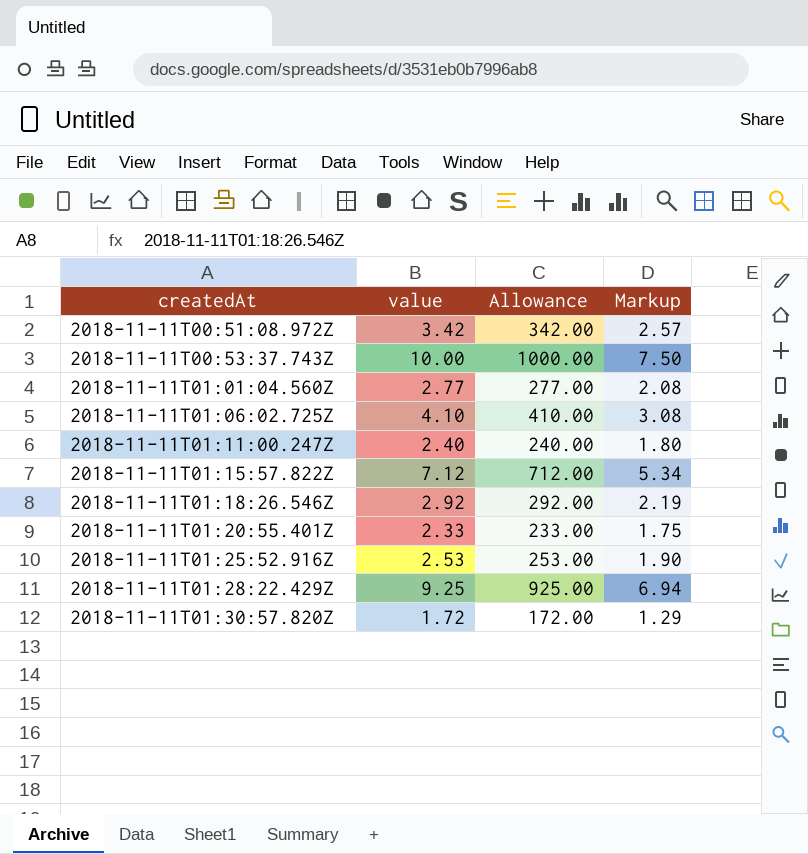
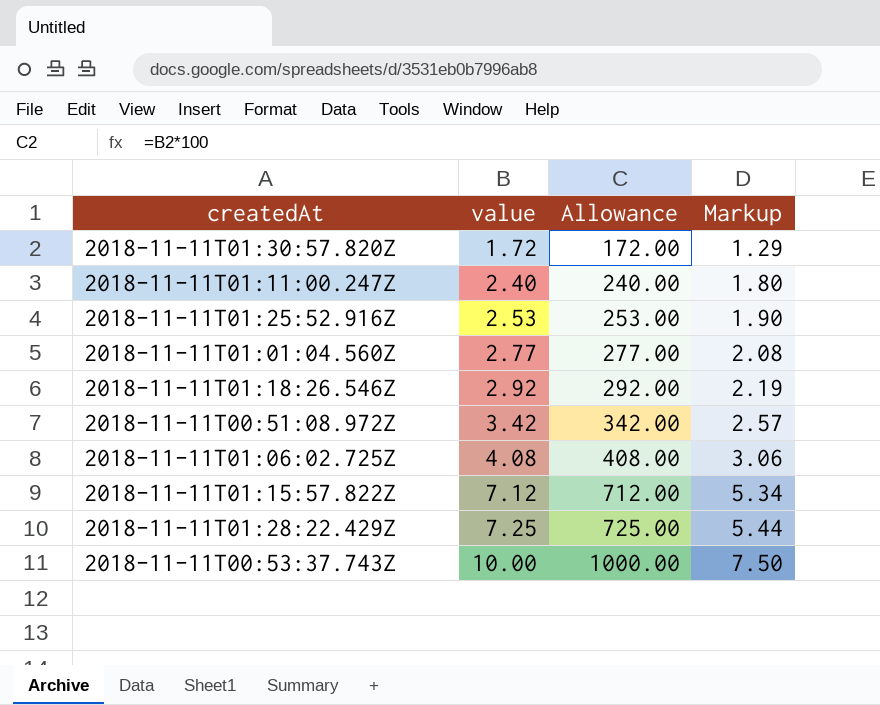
row order: createdAt ascending -> value ascending
row 2018-11-11T01:20:55.401Z: 2.33 | 233.00 | 1.75 -> none
2018-11-11T01:06:02.725Z | value: 4.10 -> 4.08
2018-11-11T01:06:02.725Z | Allowance: 410.00 -> 408.00
2018-11-11T01:06:02.725Z | Markup: 3.08 -> 3.06
2018-11-11T01:28:22.429Z | value: 9.25 -> 7.25
2018-11-11T01:28:22.429Z | Allowance: 925.00 -> 725.00
2018-11-11T01:28:22.429Z | Markup: 6.94 -> 5.44

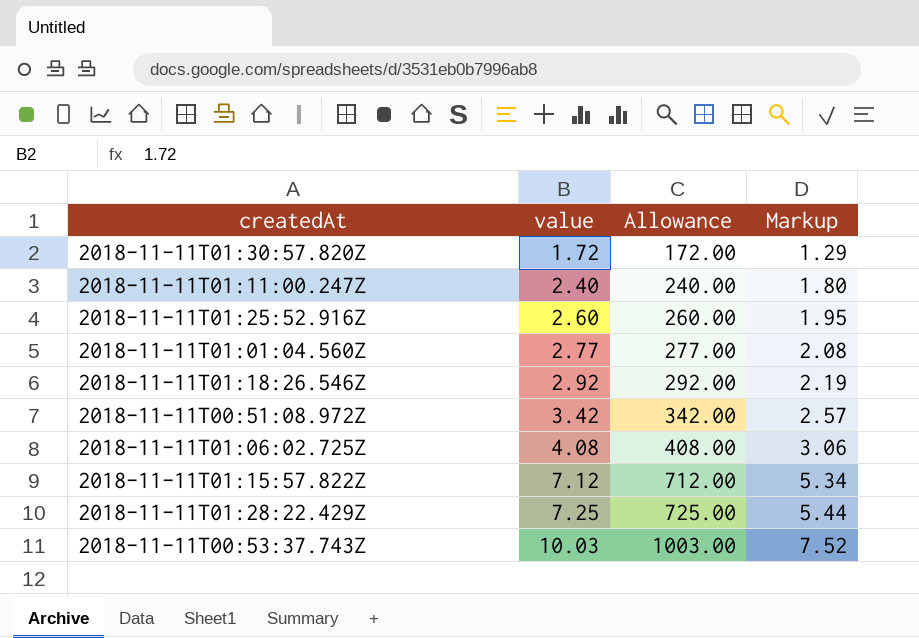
2018-11-11T01:25:52.916Z | value: 2.53 -> 2.60
2018-11-11T01:25:52.916Z | Allowance: 253.00 -> 260.00
2018-11-11T01:25:52.916Z | Markup: 1.90 -> 1.95
2018-11-11T00:53:37.743Z | value: 10.00 -> 10.03
2018-11-11T00:53:37.743Z | Allowance: 1000.00 -> 1003.00
2018-11-11T00:53:37.743Z | Markup: 7.50 -> 7.52

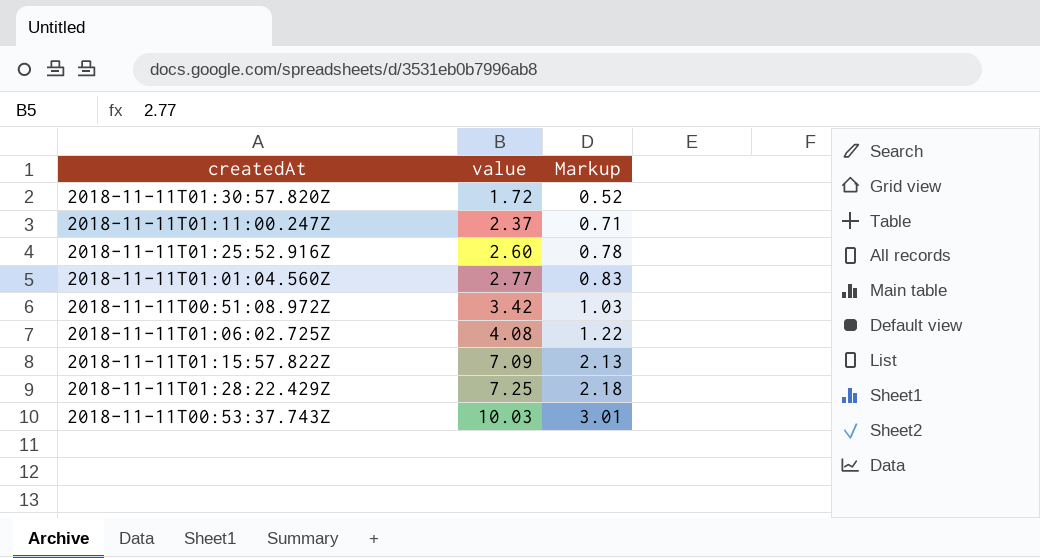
column Allowance | formula: [value] * 100 -> none
column Markup | formula: [value] * 0.75 -> [value] * 0.3
row 2018-11-11T01:18:26.546Z: 2.92 | 292.00 | 2.19 -> none
2018-11-11T01:11:00.247Z | value: 2.40 -> 2.37
2018-11-11T01:15:57.822Z | value: 7.12 -> 7.09

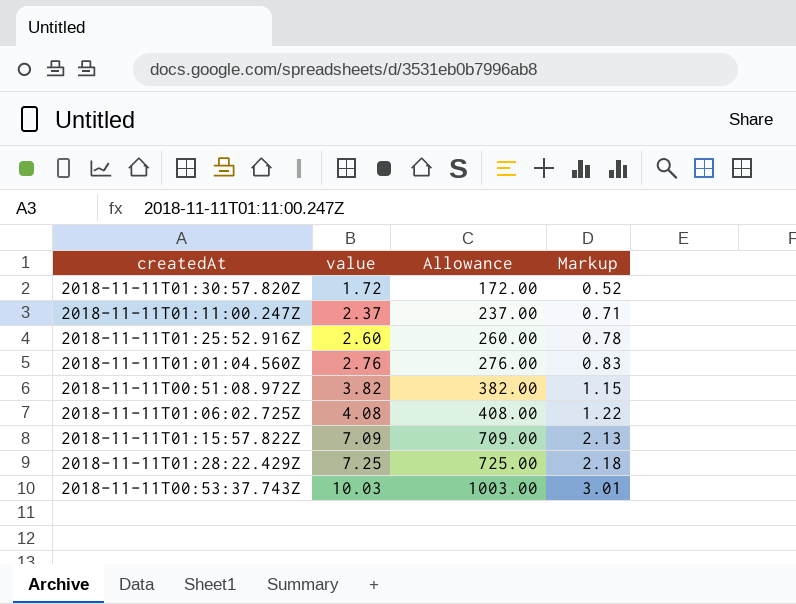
column Allowance | formula: none -> [value] * 100
2018-11-11T01:01:04.560Z | value: 2.77 -> 2.76
2018-11-11T00:51:08.972Z | value: 3.42 -> 3.82
2018-11-11T00:51:08.972Z | Markup: 1.03 -> 1.15

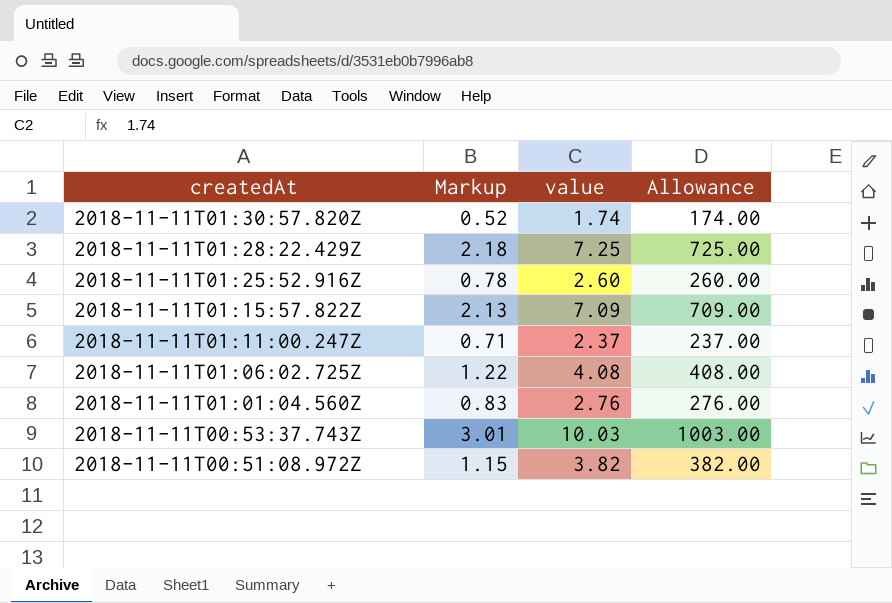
row order: value ascending -> createdAt descending
column Markup | position: 4 -> 2
2018-11-11T01:30:57.820Z | value: 1.72 -> 1.74
2018-11-11T01:30:57.820Z | Allowance: 172.00 -> 174.00

